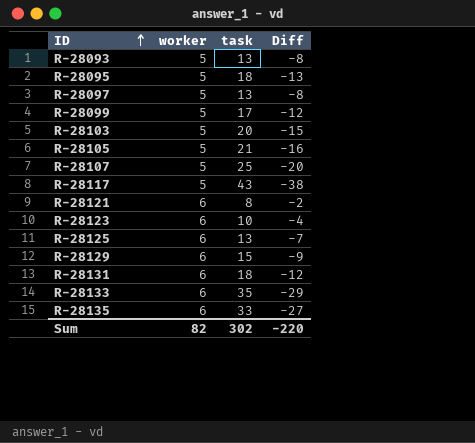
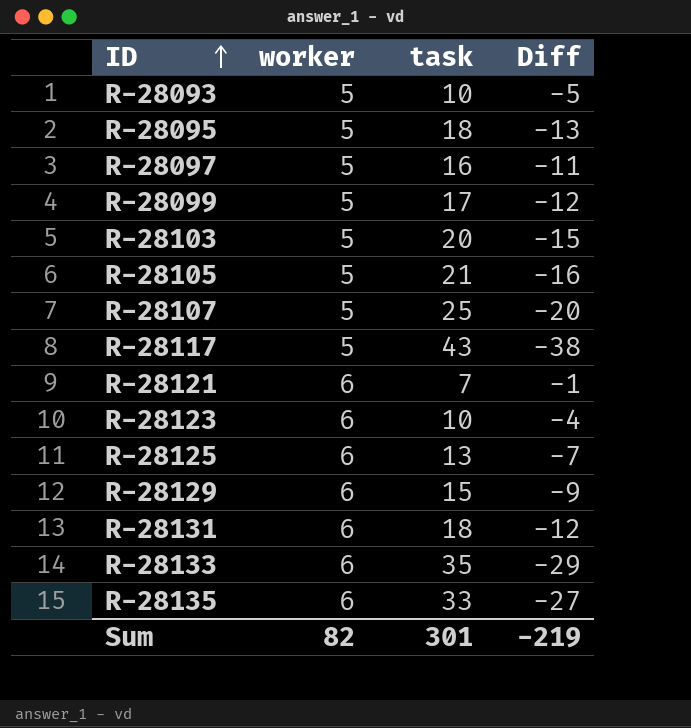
R-28093 | task: 13 -> 10
R-28093 | Diff: -8 -> -5
R-28097 | task: 13 -> 16
R-28097 | Diff: -8 -> -11
R-28121 | task: 8 -> 7
R-28121 | Diff: -2 -> -1
Sum | task: 302 -> 301
Sum | Diff: -220 -> -219

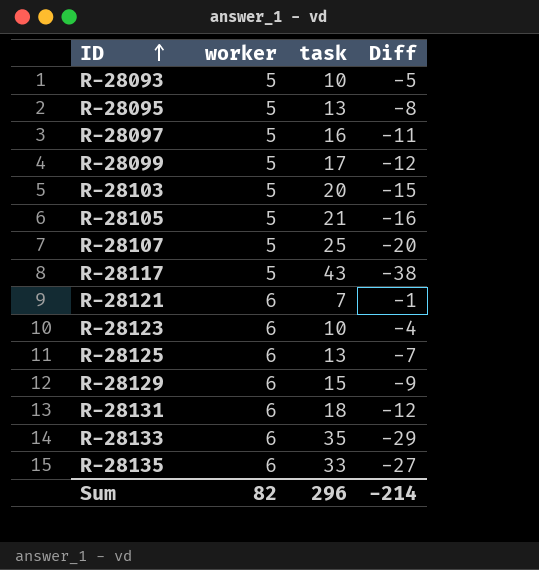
R-28095 | task: 18 -> 13
R-28095 | Diff: -13 -> -8
Sum | task: 301 -> 296
Sum | Diff: -219 -> -214

